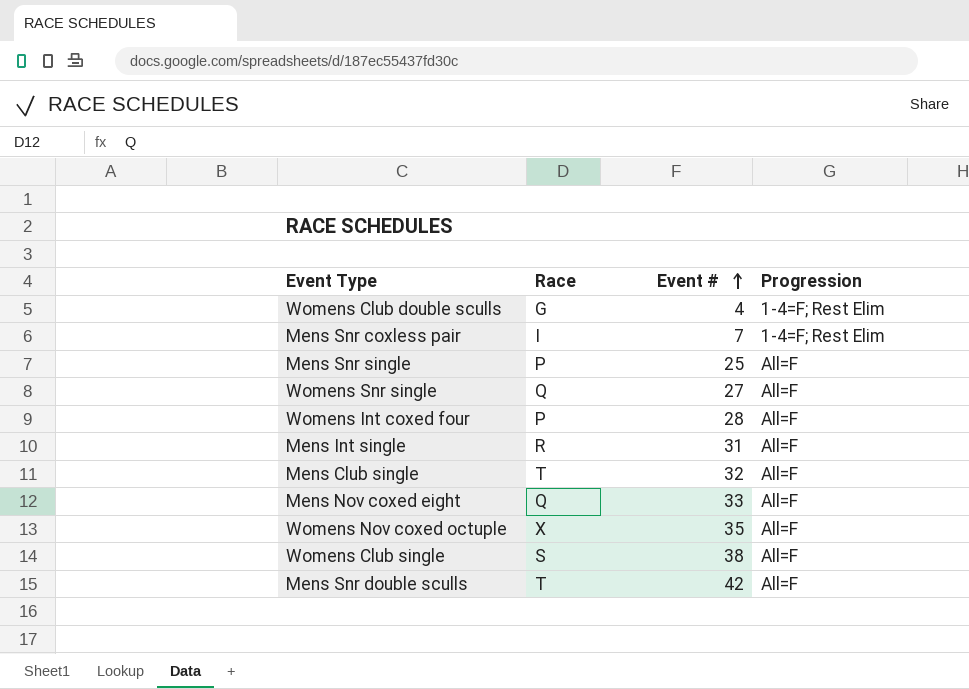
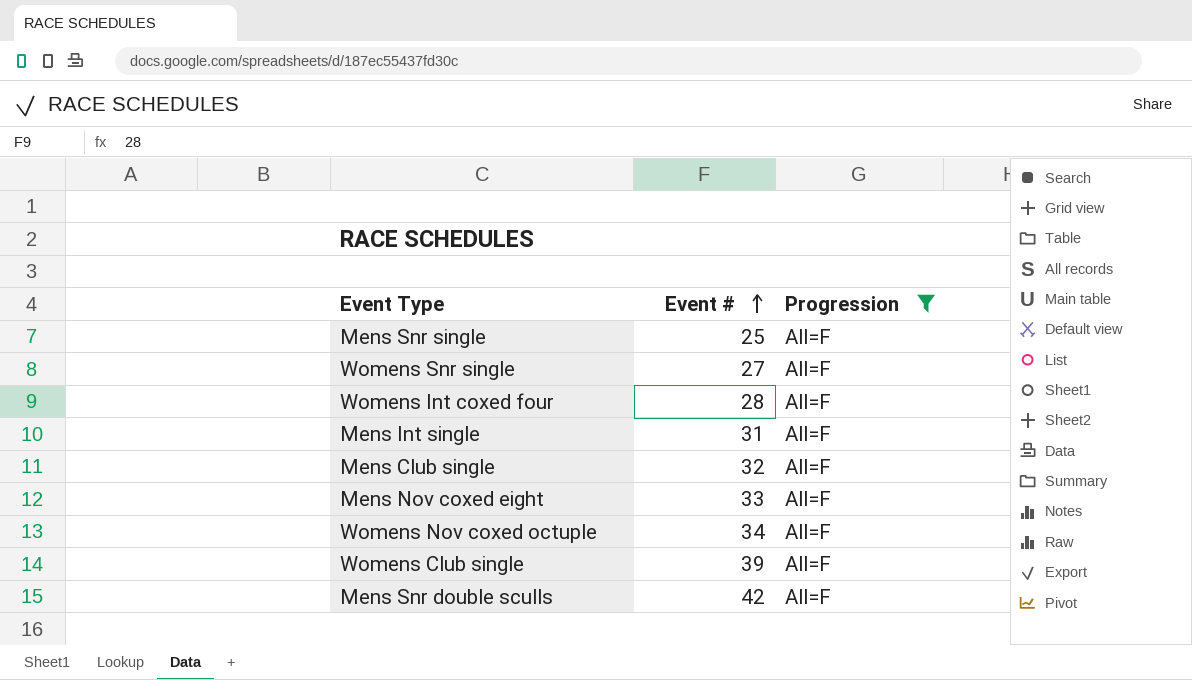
filter: none -> Progression = All=F
column Race | position: 2 -> none
Womens Nov coxed octuple | Event #: 35 -> 34
Womens Club single | Event #: 38 -> 39

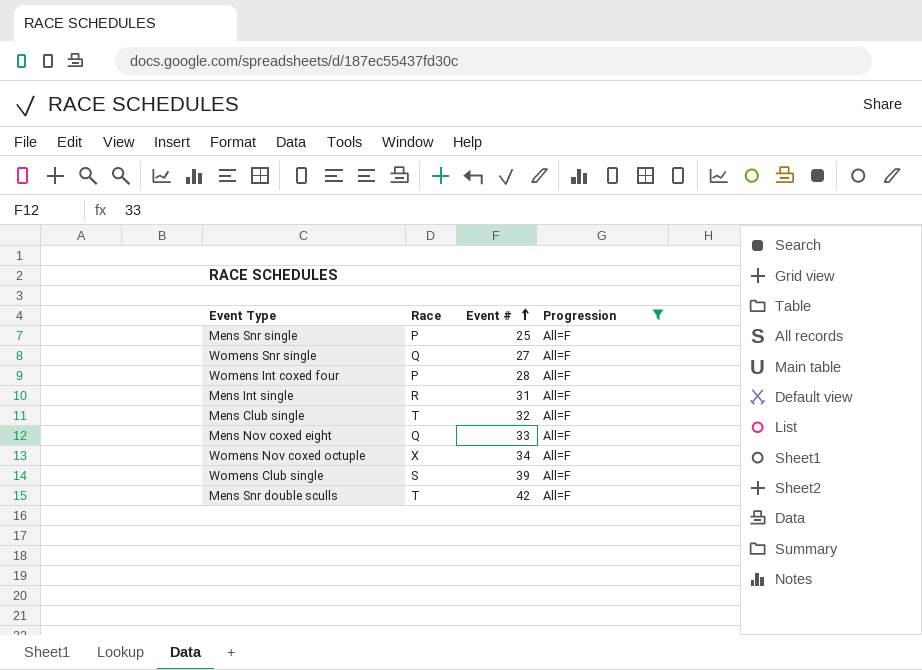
column Race | position: none -> 2

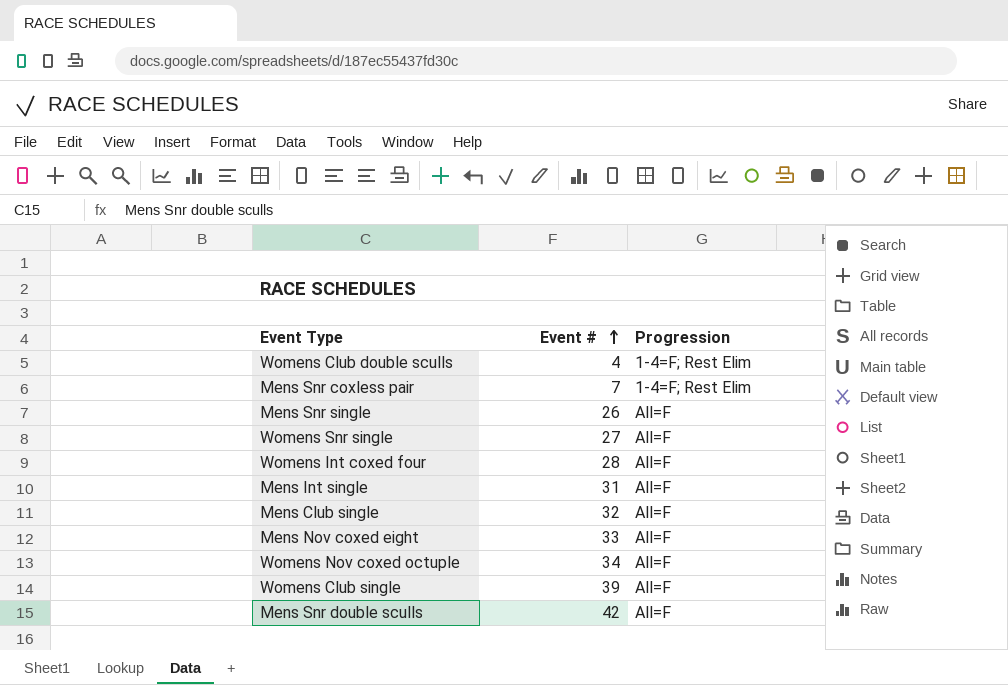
filter: Progression = All=F -> none
column Race | position: 2 -> none
Mens Snr single | Event #: 25 -> 26

